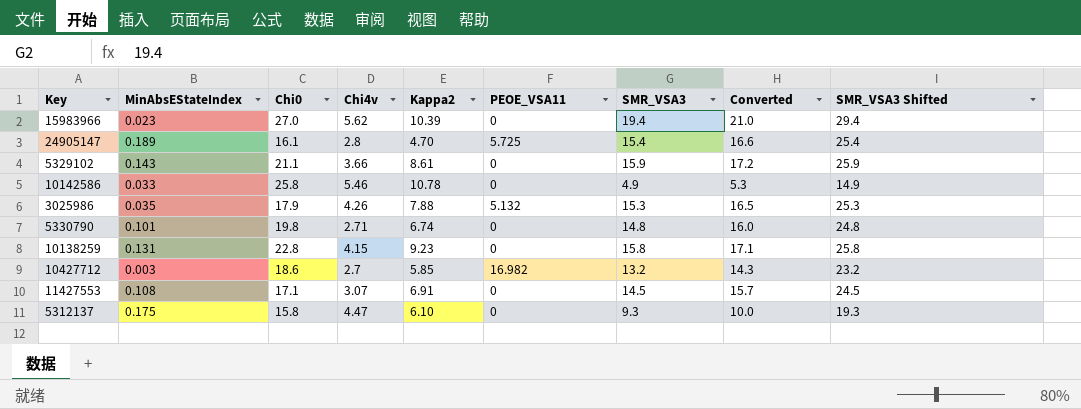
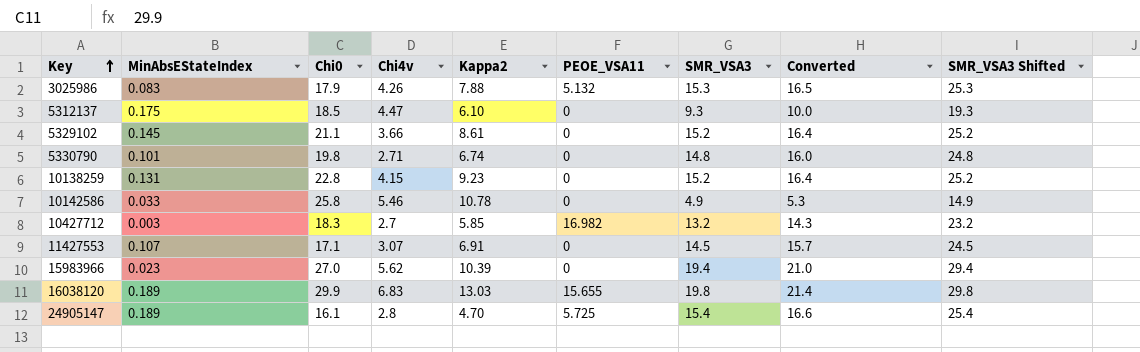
row order: none -> Key ascending
3025986 | MinAbsEStateIndex: 0.035 -> 0.083
5312137 | Chi0: 15.8 -> 18.5
5329102 | MinAbsEStateIndex: 0.143 -> 0.145
5329102 | SMR_VSA3: 15.9 -> 15.2
5329102 | Converted: 17.2 -> 16.4
5329102 | SMR_VSA3 Shifted: 25.9 -> 25.2
10138259 | SMR_VSA3: 15.8 -> 15.2
10138259 | Converted: 17.1 -> 16.4
10138259 | SMR_VSA3 Shifted: 25.8 -> 25.2
10427712 | Chi0: 18.6 -> 18.3
11427553 | MinAbsEStateIndex: 0.108 -> 0.107
row 16038120: none -> 0.189 | 29.9 | 6.83 | 13.03 | 15.655 | 19.8 | 21.4 | 29.8

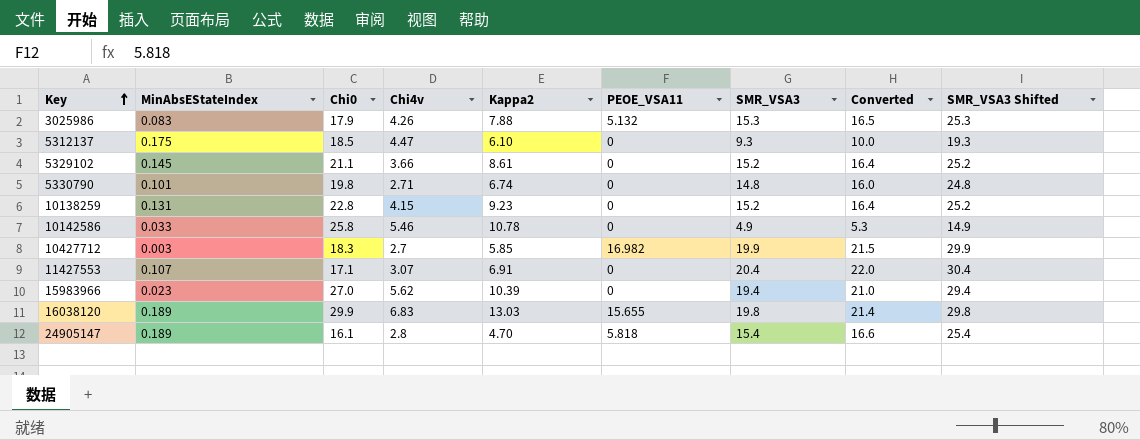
10427712 | SMR_VSA3: 13.2 -> 19.9
10427712 | Converted: 14.3 -> 21.5
10427712 | SMR_VSA3 Shifted: 23.2 -> 29.9
11427553 | SMR_VSA3: 14.5 -> 20.4
11427553 | Converted: 15.7 -> 22.0
11427553 | SMR_VSA3 Shifted: 24.5 -> 30.4
24905147 | PEOE_VSA11: 5.725 -> 5.818

